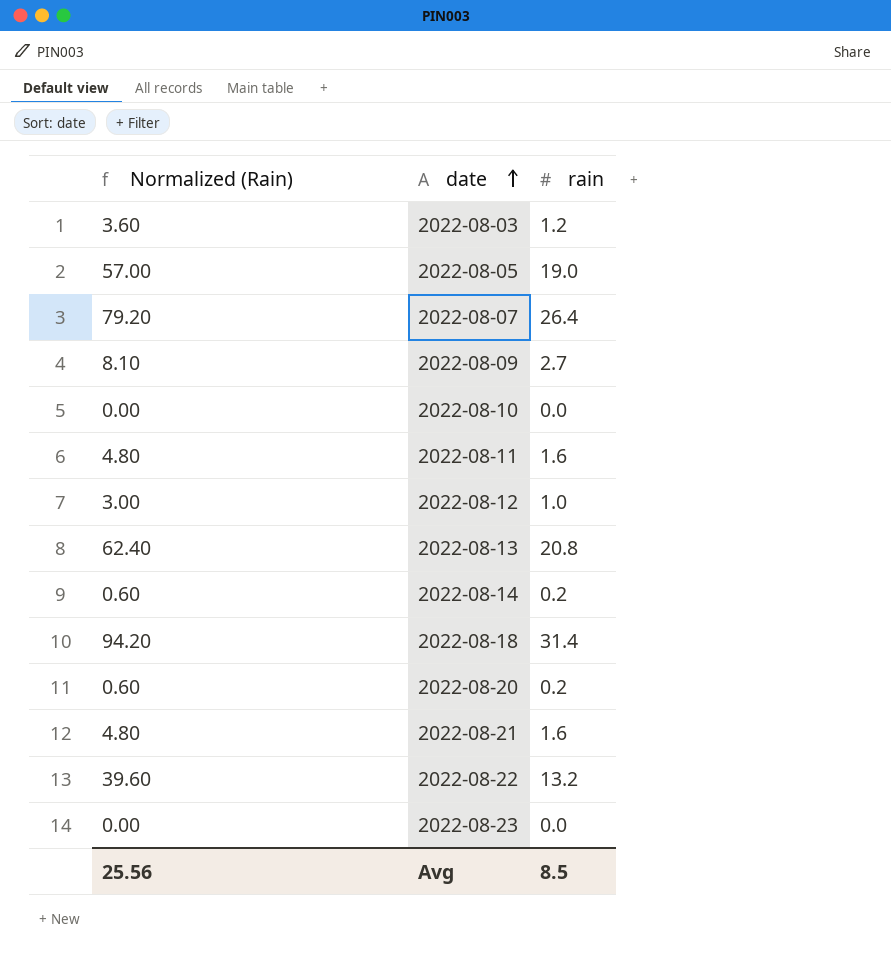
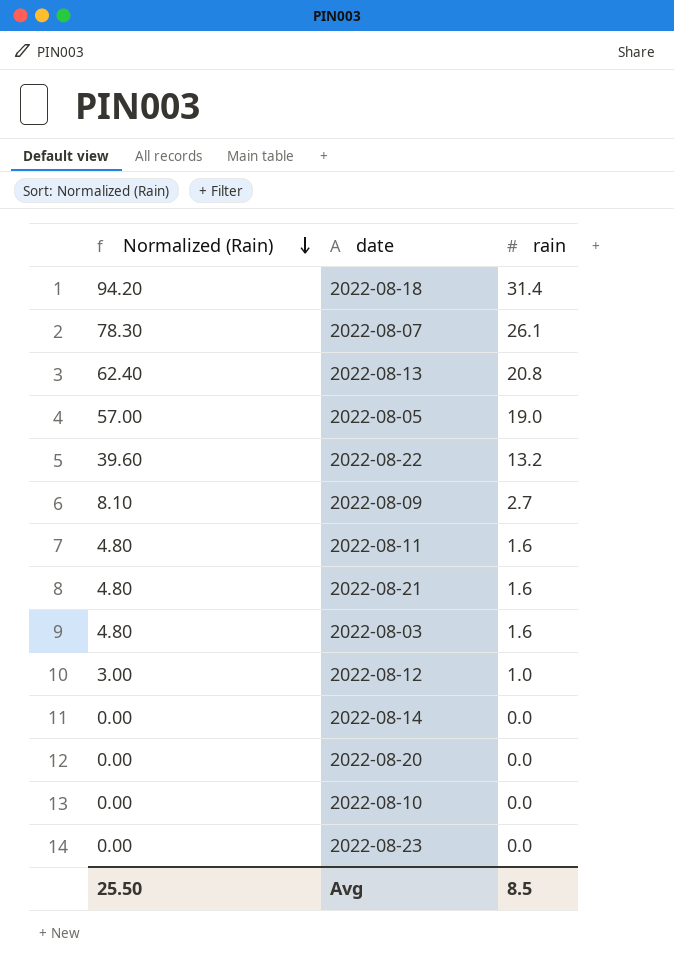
row order: date ascending -> Normalized (Rain) descending
2022-08-07 | Normalized (Rain): 79.20 -> 78.30
2022-08-07 | rain: 26.4 -> 26.1
2022-08-03 | Normalized (Rain): 3.60 -> 4.80
2022-08-03 | rain: 1.2 -> 1.6
2022-08-14 | Normalized (Rain): 0.60 -> 0.00
2022-08-14 | rain: 0.2 -> 0.0
2022-08-20 | Normalized (Rain): 0.60 -> 0.00
2022-08-20 | rain: 0.2 -> 0.0
Avg | Normalized (Rain): 25.56 -> 25.50

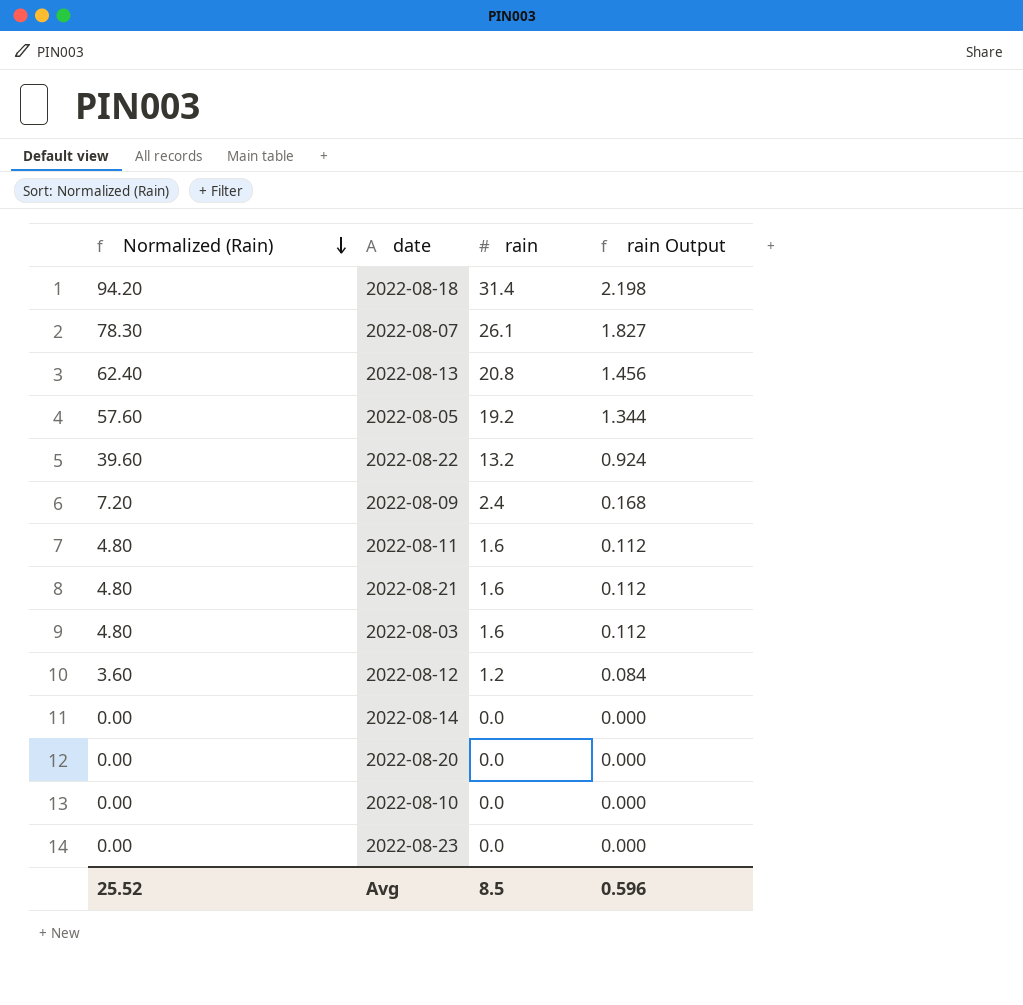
column rain Output | formula: none -> [rain] * 0.07
2022-08-05 | Normalized (Rain): 57.00 -> 57.60
2022-08-05 | rain: 19.0 -> 19.2
2022-08-09 | Normalized (Rain): 8.10 -> 7.20
2022-08-09 | rain: 2.7 -> 2.4
2022-08-12 | Normalized (Rain): 3.00 -> 3.60
2022-08-12 | rain: 1.0 -> 1.2
Avg | Normalized (Rain): 25.50 -> 25.52

